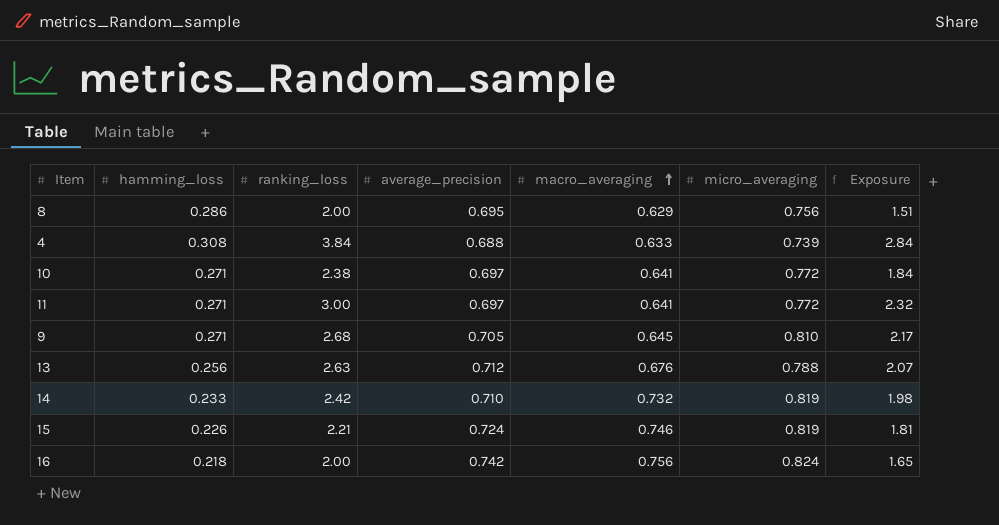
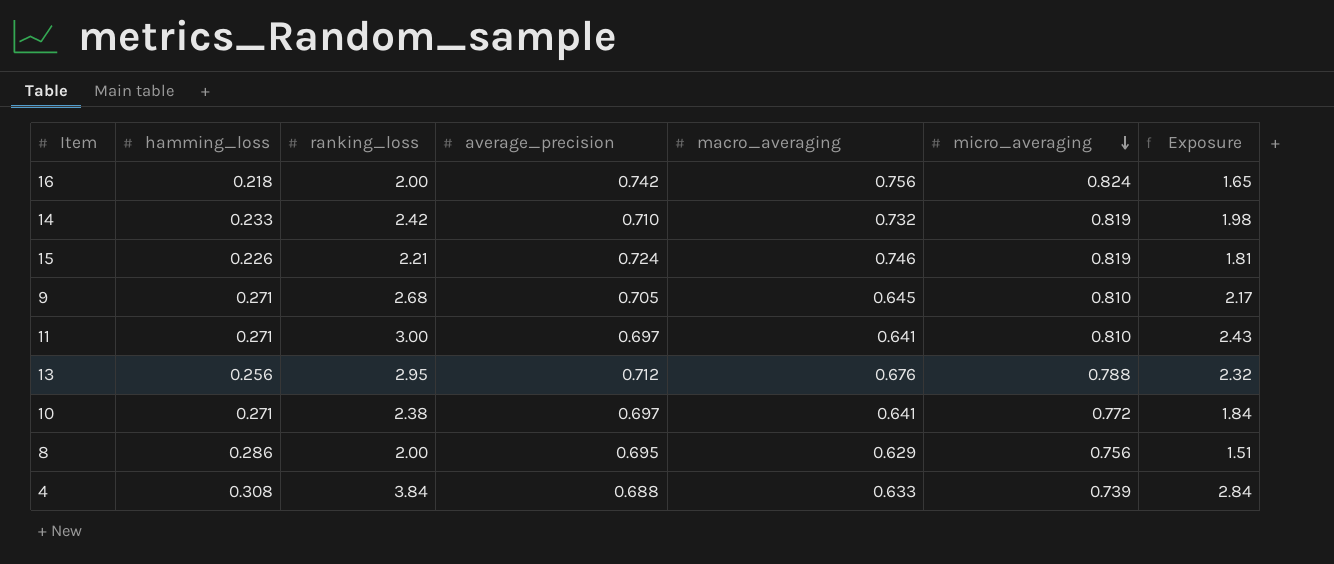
row order: macro_averaging ascending -> micro_averaging descending
11 | micro_averaging: 0.772 -> 0.810
11 | Exposure: 2.32 -> 2.43
13 | ranking_loss: 2.63 -> 2.95
13 | Exposure: 2.07 -> 2.32

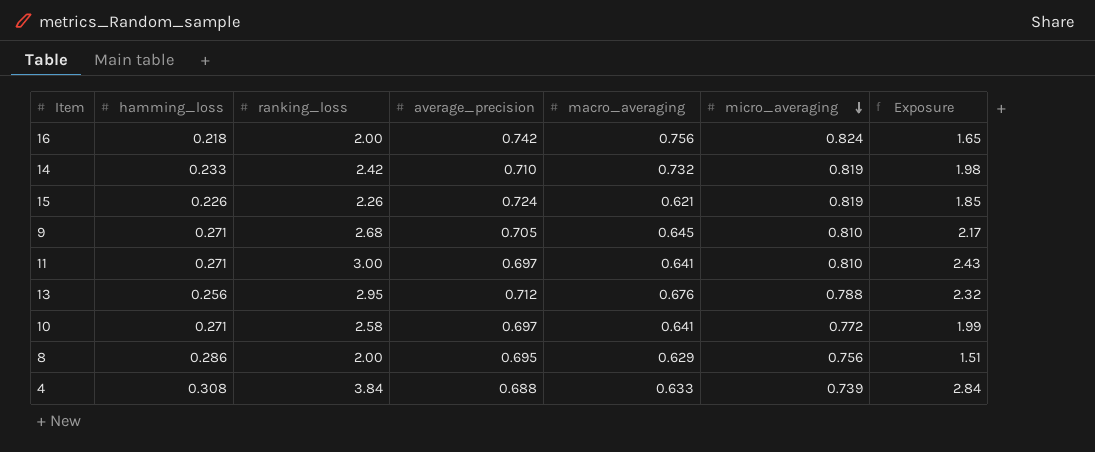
15 | ranking_loss: 2.21 -> 2.26
15 | macro_averaging: 0.746 -> 0.621
15 | Exposure: 1.81 -> 1.85
10 | ranking_loss: 2.38 -> 2.58
10 | Exposure: 1.84 -> 1.99

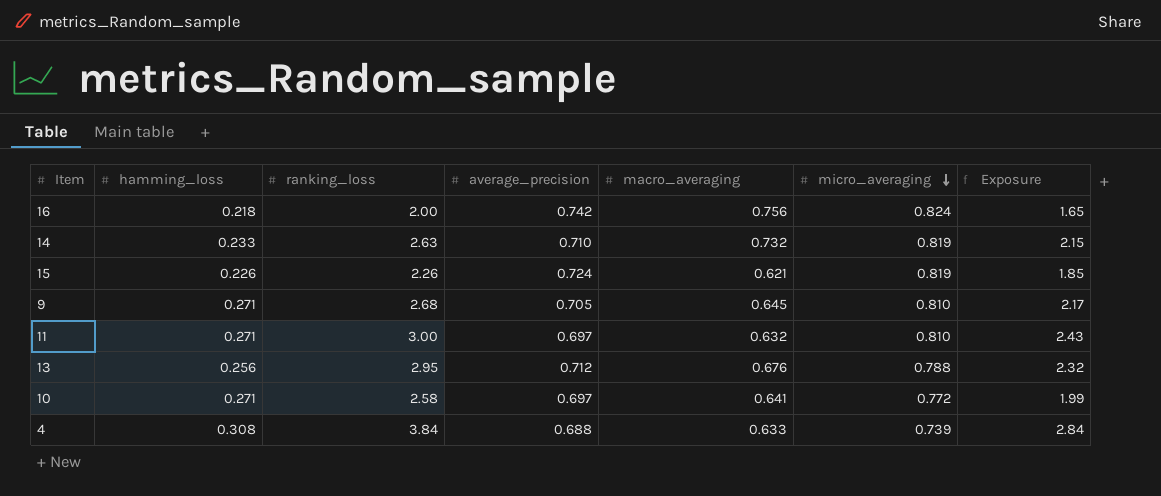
row 8: 0.286 | 2.00 | 0.695 | 0.629 | 0.756 | 1.51 -> none
14 | ranking_loss: 2.42 -> 2.63
14 | Exposure: 1.98 -> 2.15
11 | macro_averaging: 0.641 -> 0.632

